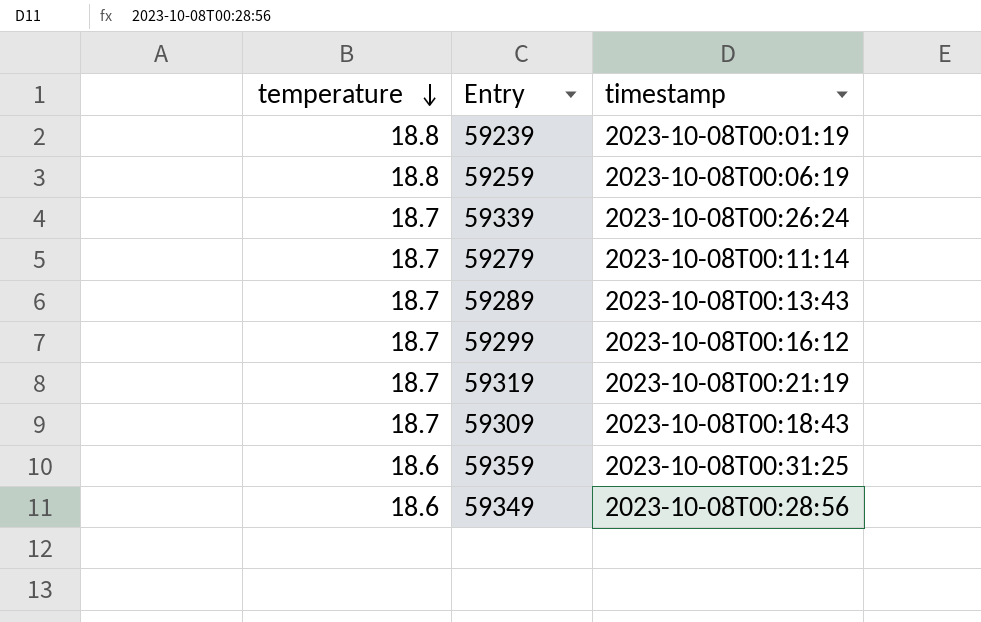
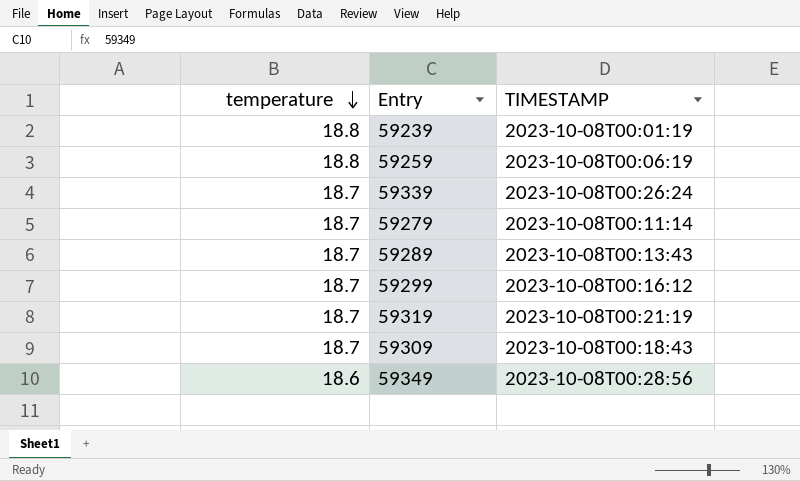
column name: timestamp -> TIMESTAMP
row 59359: 18.6 | 2023-10-08T00:31:25 -> none

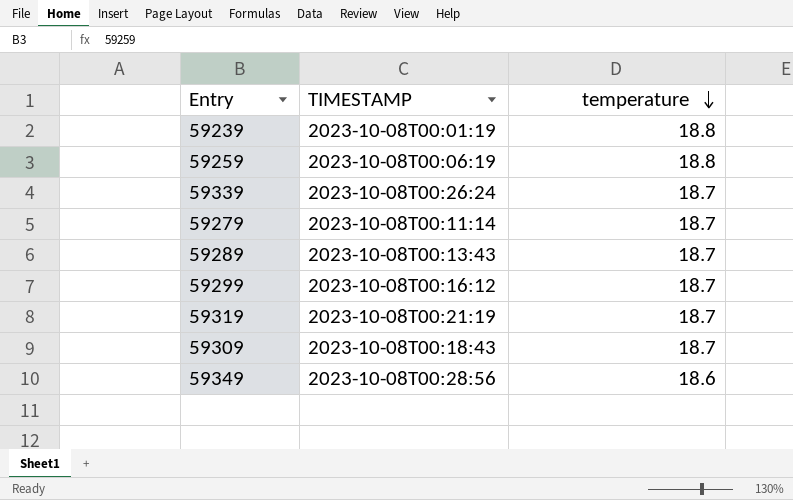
column temperature | position: 1 -> 3

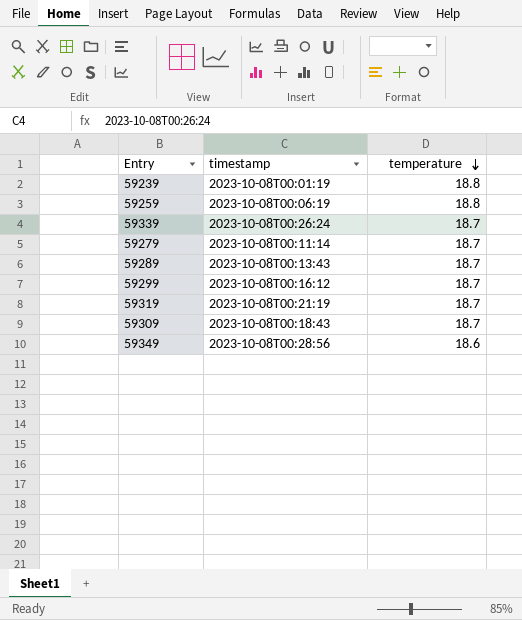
column name: TIMESTAMP -> timestamp

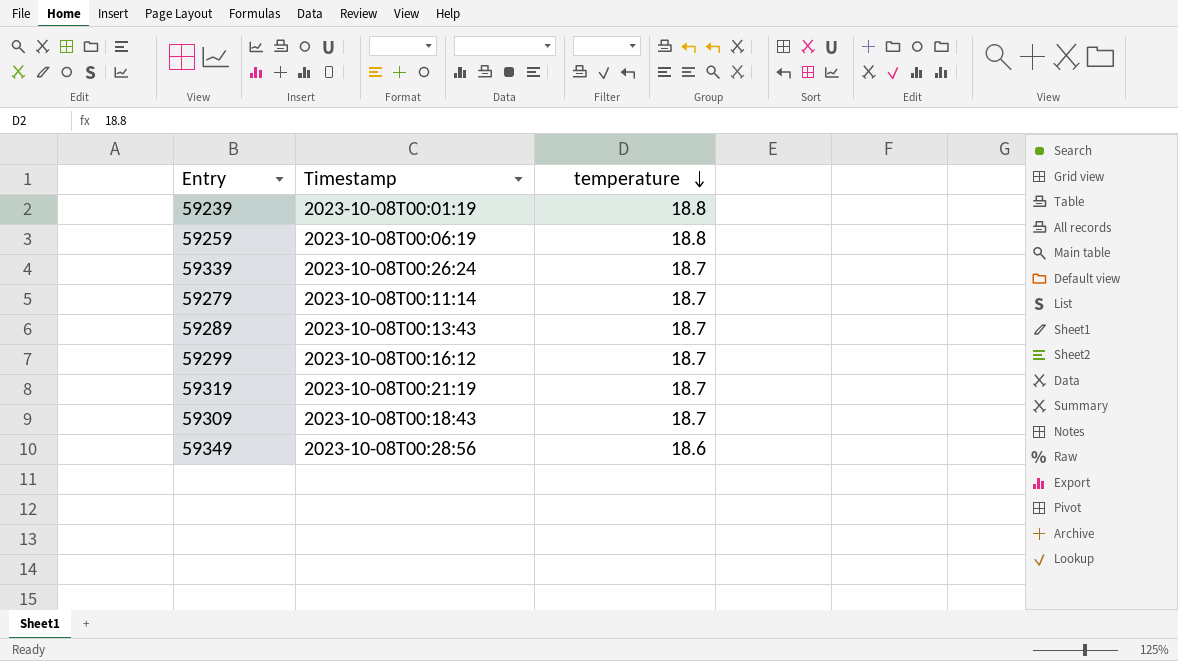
column name: timestamp -> Timestamp

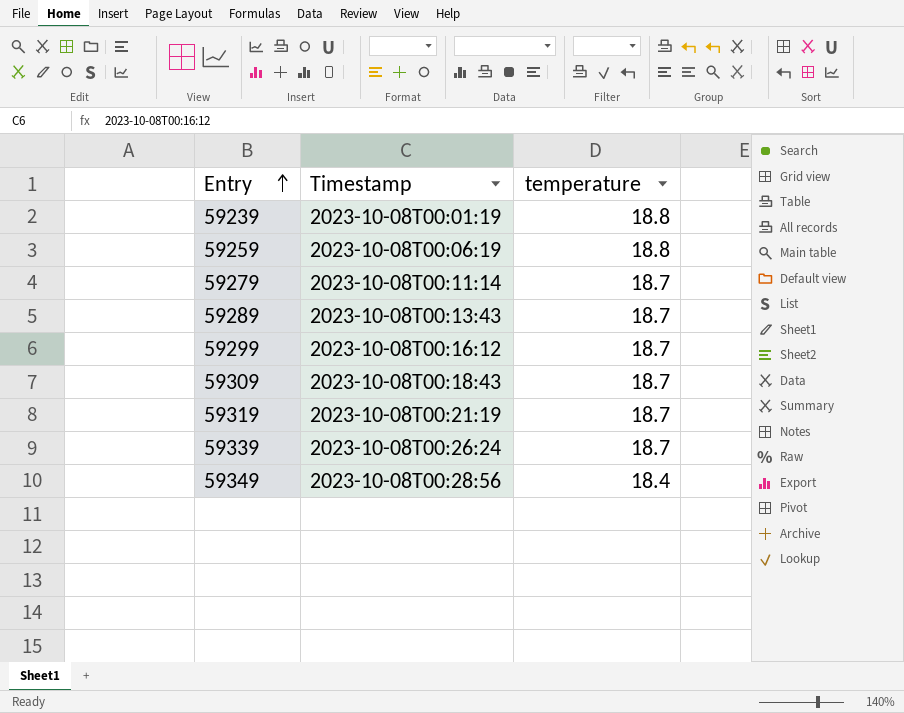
row order: temperature descending -> Entry ascending
59349 | temperature: 18.6 -> 18.4

